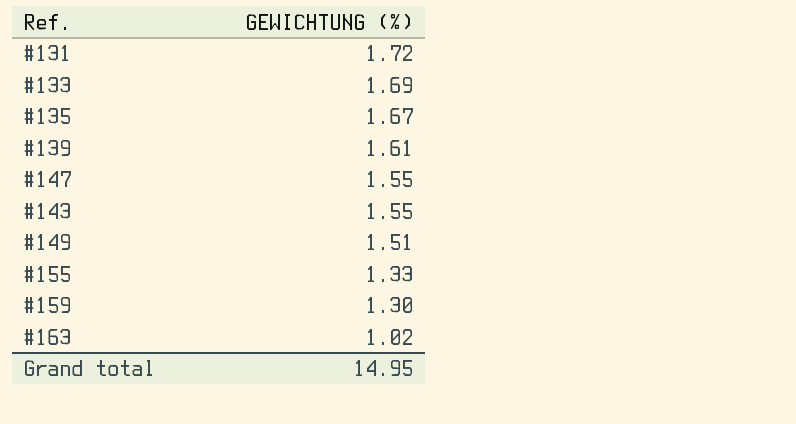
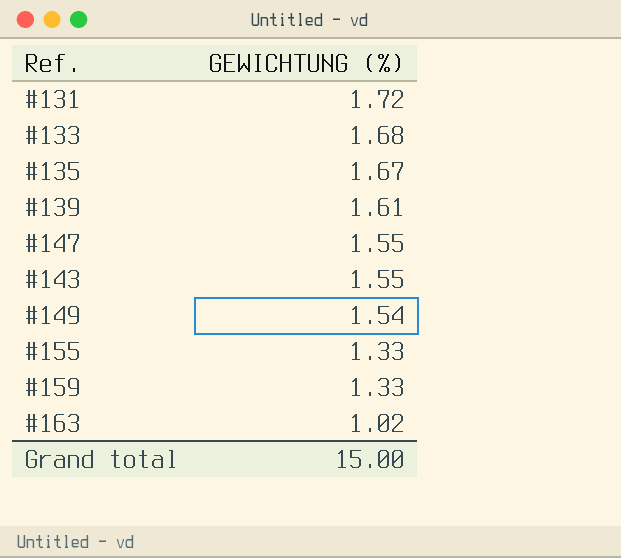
#133 | GEWICHTUNG (%): 1.69 -> 1.68
#149 | GEWICHTUNG (%): 1.51 -> 1.54
#159 | GEWICHTUNG (%): 1.30 -> 1.33
Grand total | GEWICHTUNG (%): 14.95 -> 15.00

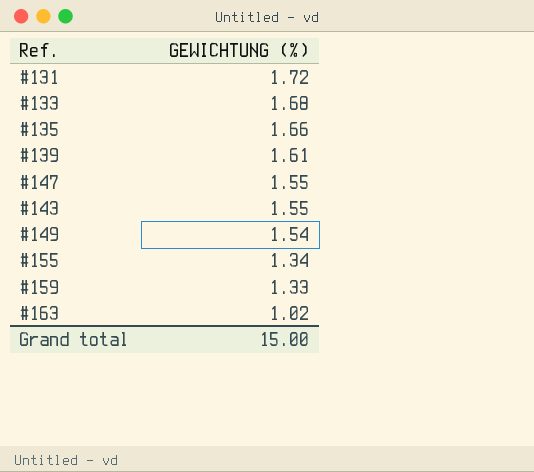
#135 | GEWICHTUNG (%): 1.67 -> 1.66
#155 | GEWICHTUNG (%): 1.33 -> 1.34

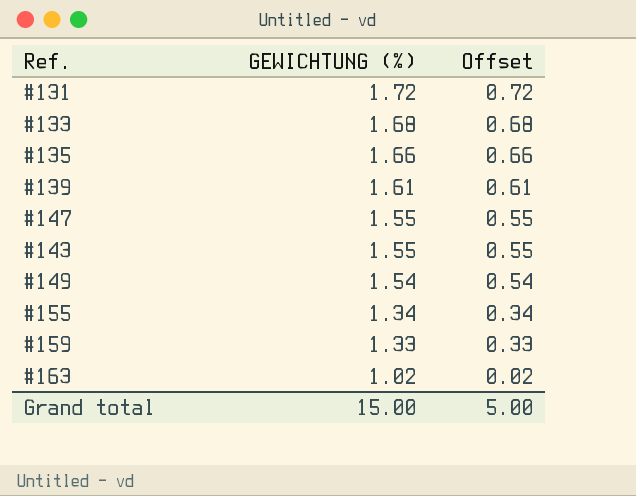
column Offset | formula: none -> [GEWICHTUNG (%)] - 1

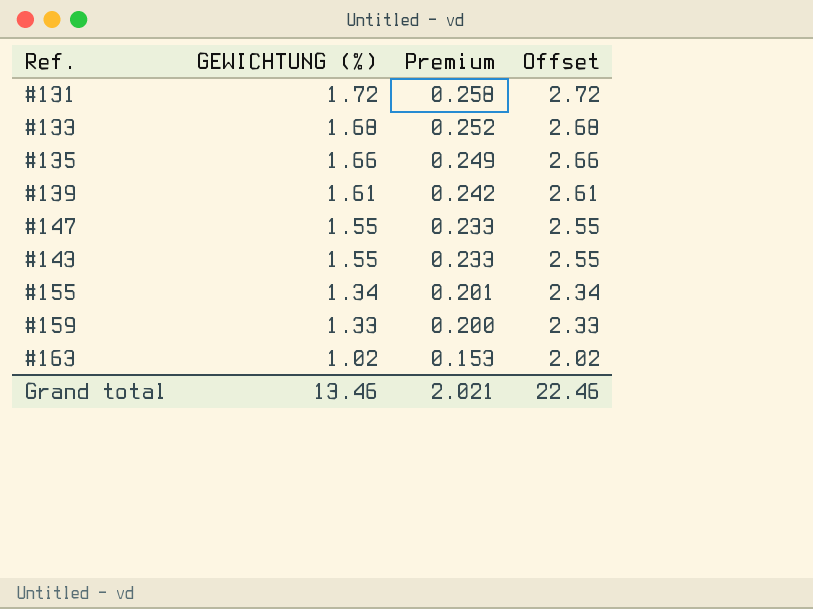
column Premium | formula: none -> [GEWICHTUNG (%)] * 0.15
column Offset | formula: [GEWICHTUNG (%)] - 1 -> [GEWICHTUNG (%)] + 1
row #149: 1.54 | 0.54 -> none
Grand total | GEWICHTUNG (%): 15.00 -> 13.46
Grand total | Offset: 5.00 -> 22.46

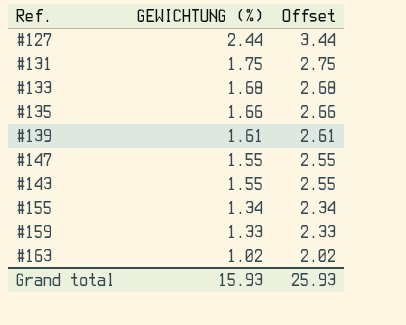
column Premium | formula: [GEWICHTUNG (%)] * 0.15 -> none
row #127: none -> 2.44 | 3.44
#131 | GEWICHTUNG (%): 1.72 -> 1.75
#131 | Offset: 2.72 -> 2.75
Grand total | GEWICHTUNG (%): 13.46 -> 15.93
Grand total | Offset: 22.46 -> 25.93

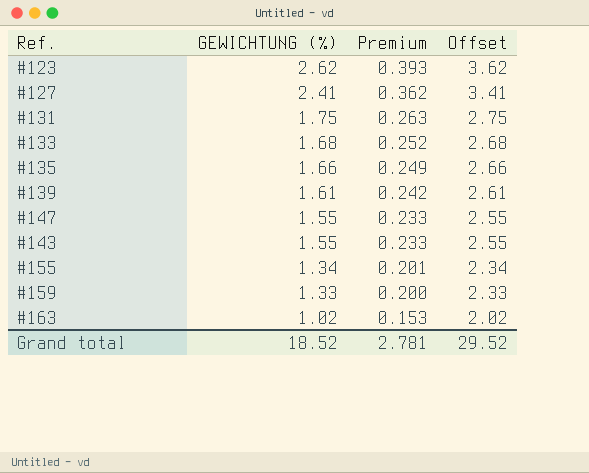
column Premium | formula: none -> [GEWICHTUNG (%)] * 0.15
row #123: none -> 2.62 | 0.393 | 3.62
#127 | GEWICHTUNG (%): 2.44 -> 2.41
#127 | Offset: 3.44 -> 3.41
Grand total | GEWICHTUNG (%): 15.93 -> 18.52
Grand total | Offset: 25.93 -> 29.52

